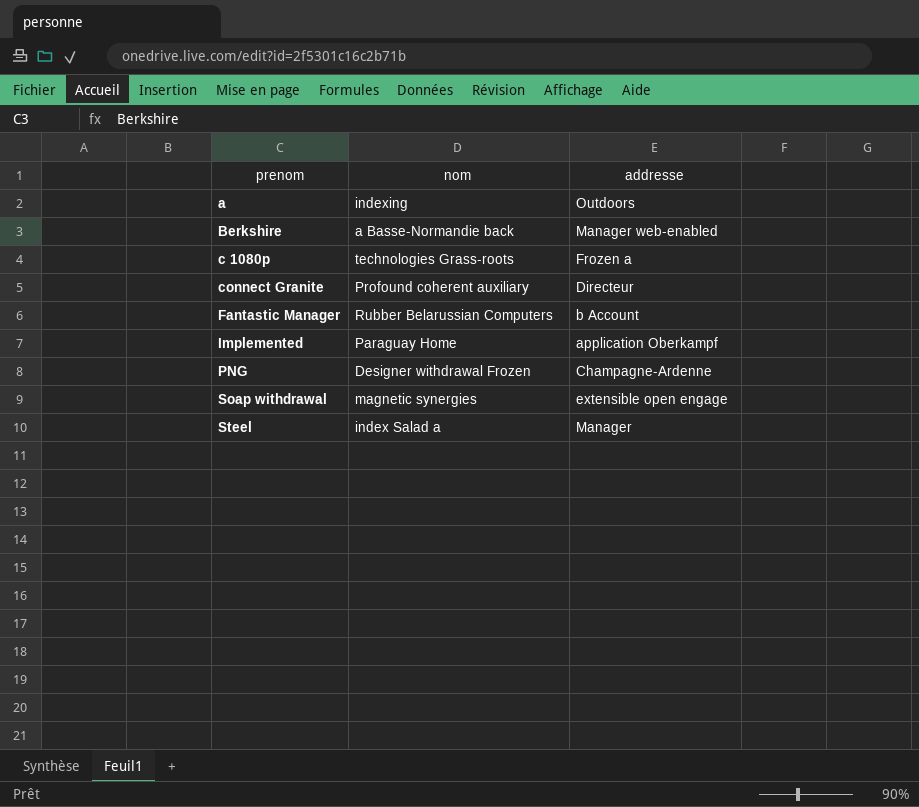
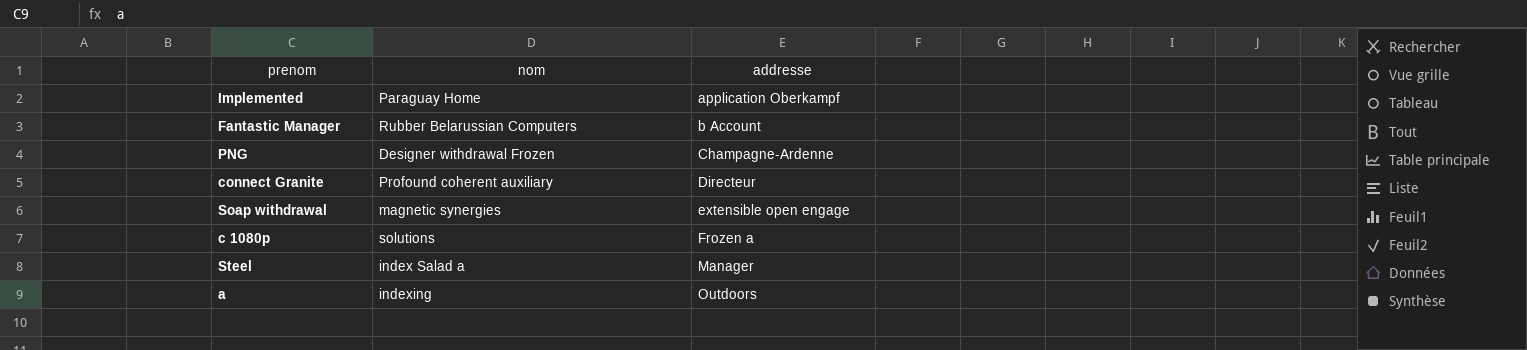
row order: prenom ascending -> addresse ascending
row Berkshire: a Basse-Normandie back | Manager web-enabled -> none
c 1080p | nom: technologies Grass-roots -> solutions

